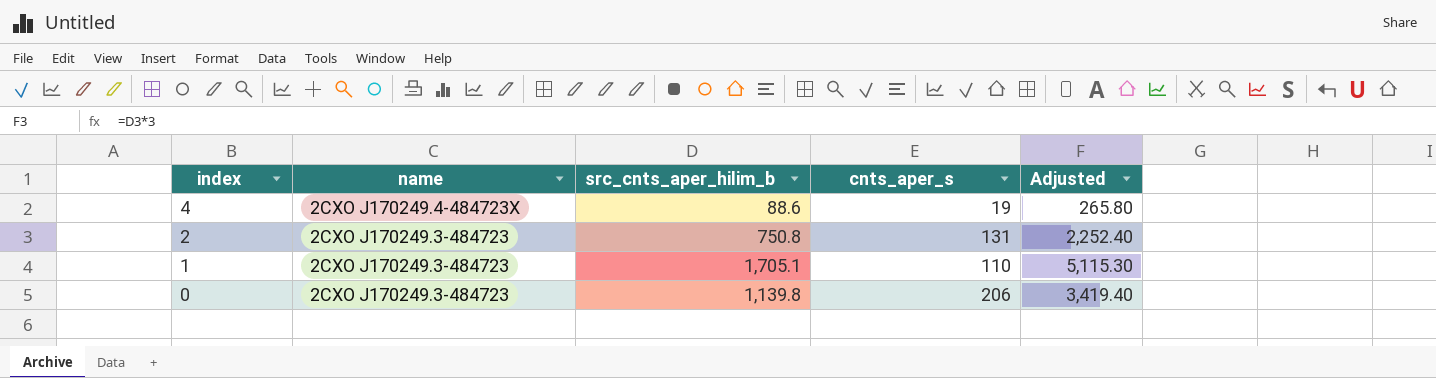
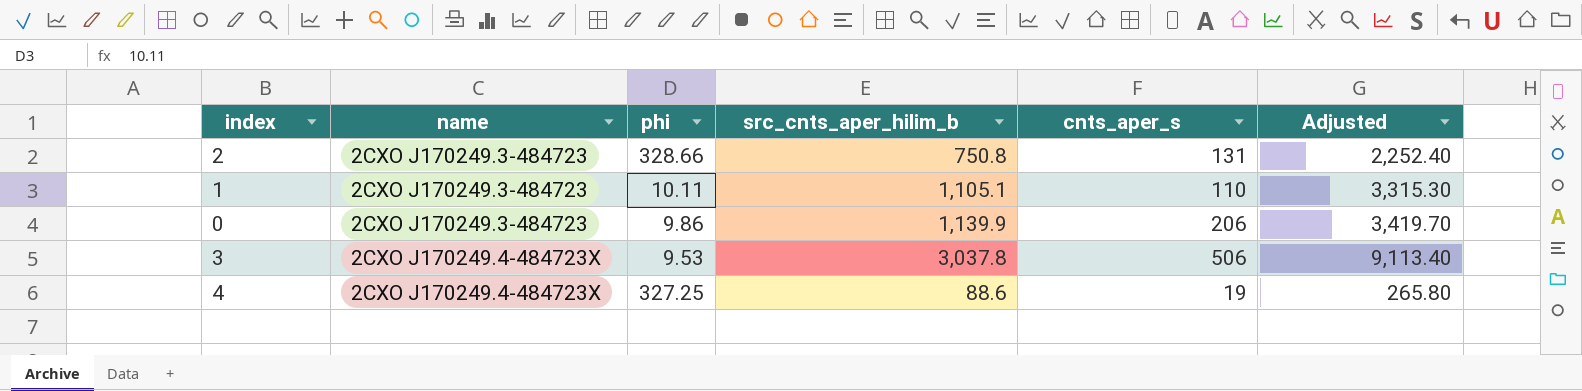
row order: index descending -> name ascending
column phi | position: none -> 3
1 | src_cnts_aper_hilim_b: 1,705.1 -> 1,105.1
1 | Adjusted: 5,115.30 -> 3,315.30
0 | src_cnts_aper_hilim_b: 1,139.8 -> 1,139.9
0 | Adjusted: 3,419.40 -> 3,419.70
row 3: none -> 2CXO J170249.4-484723X | 9.53 | 3,037.8 | 506 | 9,113.40

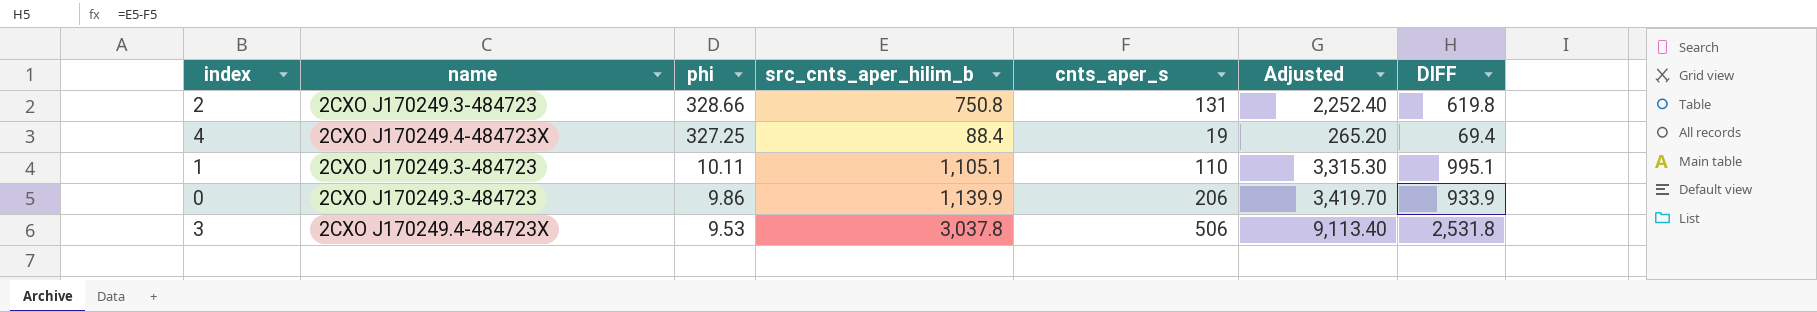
row order: name ascending -> phi descending
column DIFF | formula: none -> [src_cnts_aper_hilim_b] - [cnts_aper_s]
4 | src_cnts_aper_hilim_b: 88.6 -> 88.4
4 | Adjusted: 265.80 -> 265.20

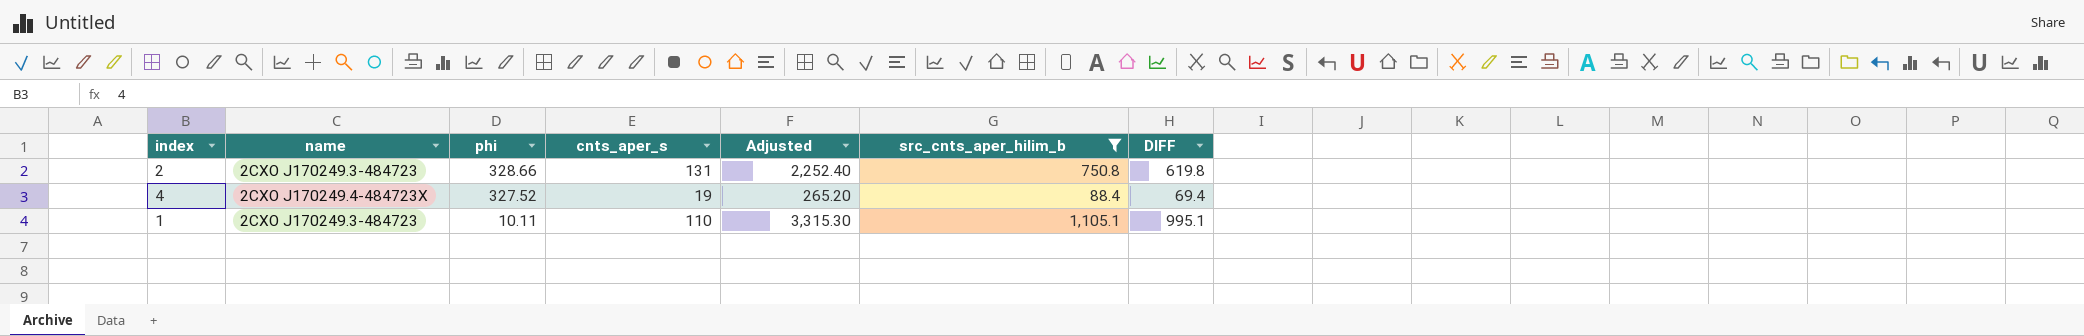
filter: none -> src_cnts_aper_hilim_b <= 1,105.1
column src_cnts_aper_hilim_b | position: 4 -> 6
4 | phi: 327.25 -> 327.52

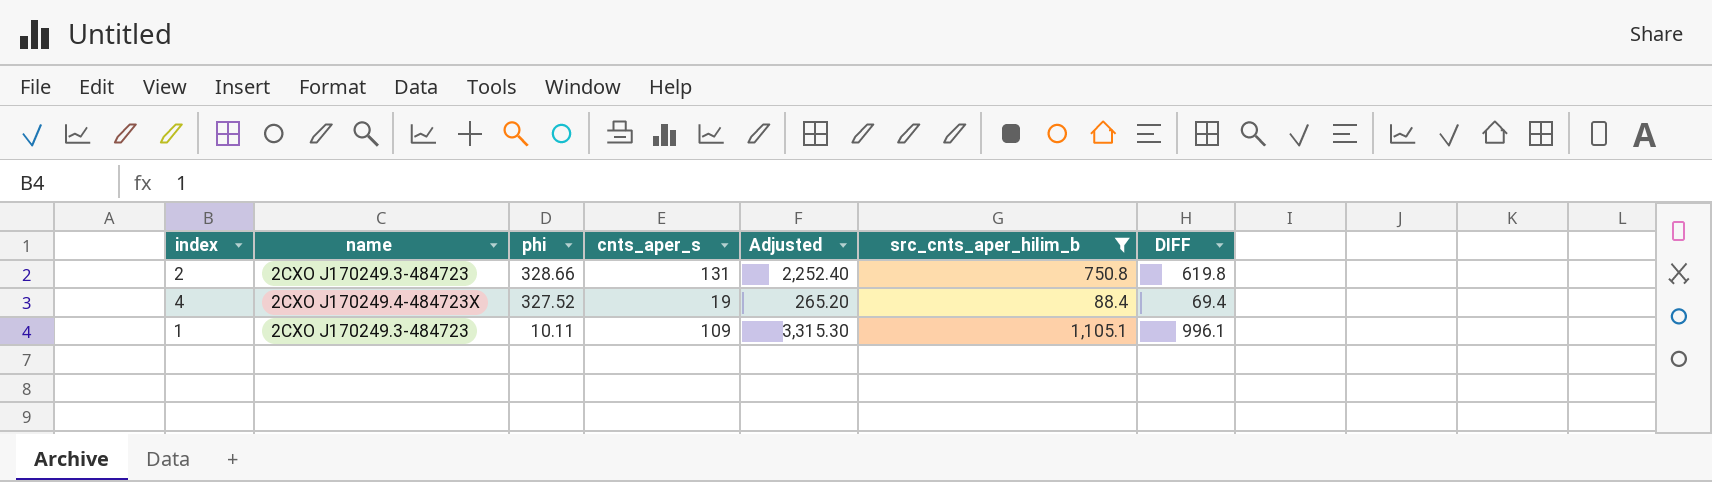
1 | cnts_aper_s: 110 -> 109
1 | DIFF: 995.1 -> 996.1

